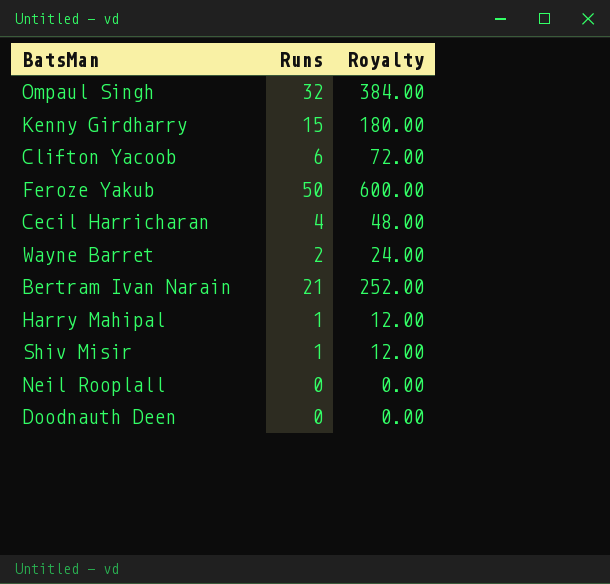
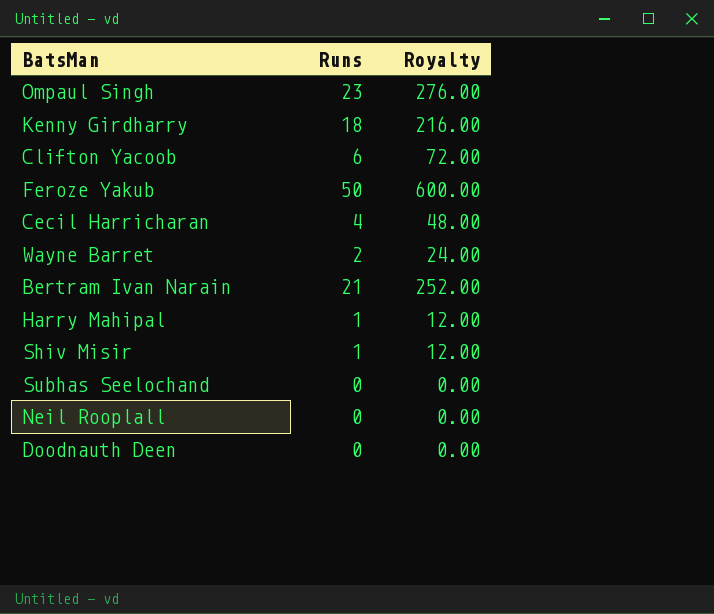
Ompaul Singh | Runs: 32 -> 23
Ompaul Singh | Royalty: 384.00 -> 276.00
Kenny Girdharry | Runs: 15 -> 18
Kenny Girdharry | Royalty: 180.00 -> 216.00
row Subhas Seelochand: none -> 0 | 0.00

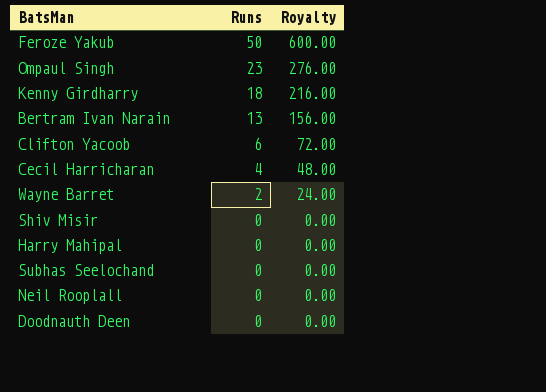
row order: none -> Runs descending
Bertram Ivan Narain | Runs: 21 -> 13
Bertram Ivan Narain | Royalty: 252.00 -> 156.00
Shiv Misir | Runs: 1 -> 0
Shiv Misir | Royalty: 12.00 -> 0.00
Harry Mahipal | Runs: 1 -> 0
Harry Mahipal | Royalty: 12.00 -> 0.00

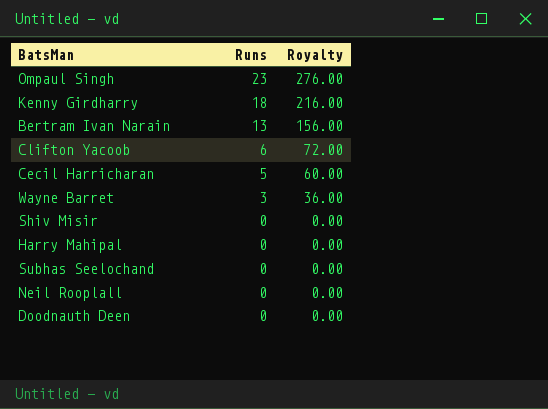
row Feroze Yakub: 50 | 600.00 -> none
Cecil Harricharan | Runs: 4 -> 5
Cecil Harricharan | Royalty: 48.00 -> 60.00
Wayne Barret | Runs: 2 -> 3
Wayne Barret | Royalty: 24.00 -> 36.00

